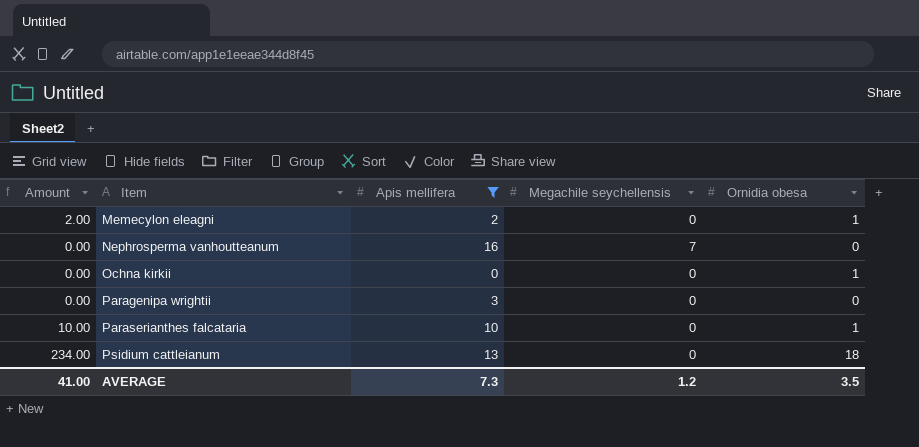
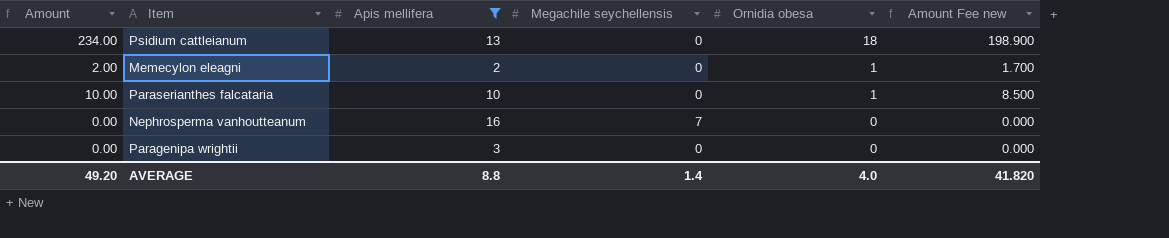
row order: Item ascending -> Ornidia obesa descending
column Amount Fee new | formula: none -> [Amount] * 0.85
row Ochna kirkii: 0.00 | 0 | 0 | 1 -> none
AVERAGE | Amount: 41.00 -> 49.20
AVERAGE | Apis mellifera: 7.3 -> 8.8
AVERAGE | Megachile seychellensis: 1.2 -> 1.4
AVERAGE | Ornidia obesa: 3.5 -> 4.0

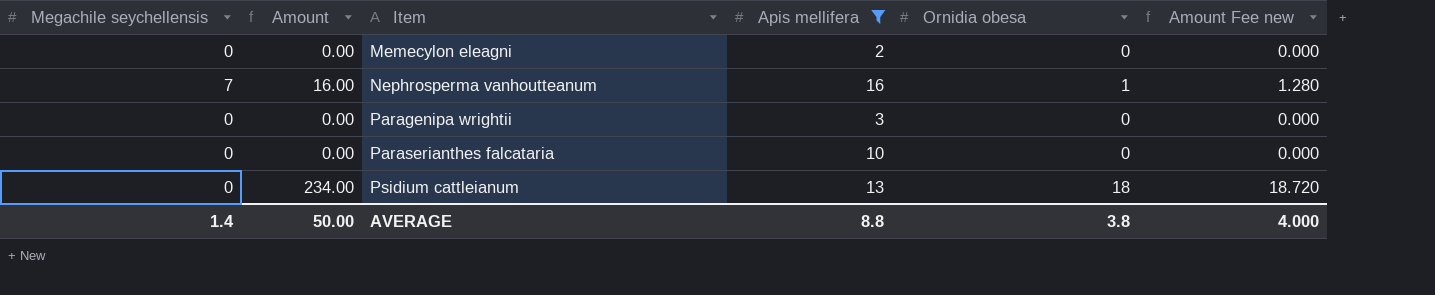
row order: Ornidia obesa descending -> Item ascending
column Megachile seychellensis | position: 4 -> 1
column Amount Fee new | formula: [Amount] * 0.85 -> [Amount] * 0.08
Memecylon eleagni | Amount: 2.00 -> 0.00
Memecylon eleagni | Ornidia obesa: 1 -> 0
Nephrosperma vanhoutteanum | Amount: 0.00 -> 16.00
Nephrosperma vanhoutteanum | Ornidia obesa: 0 -> 1
Paraserianthes falcataria | Amount: 10.00 -> 0.00
Paraserianthes falcataria | Ornidia obesa: 1 -> 0
AVERAGE | Amount: 49.20 -> 50.00
AVERAGE | Ornidia obesa: 4.0 -> 3.8
AVERAGE | Amount Fee new: 41.820 -> 4.000

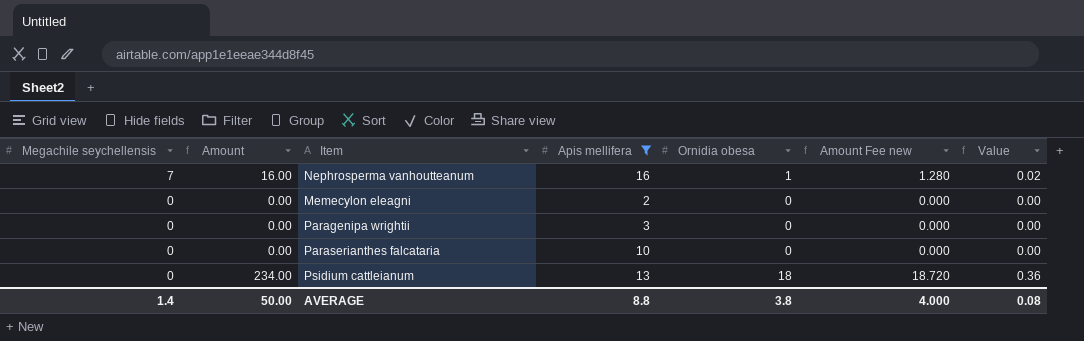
row order: Item ascending -> Megachile seychellensis descending
column Value | formula: none -> [Ornidia obesa] * 0.02

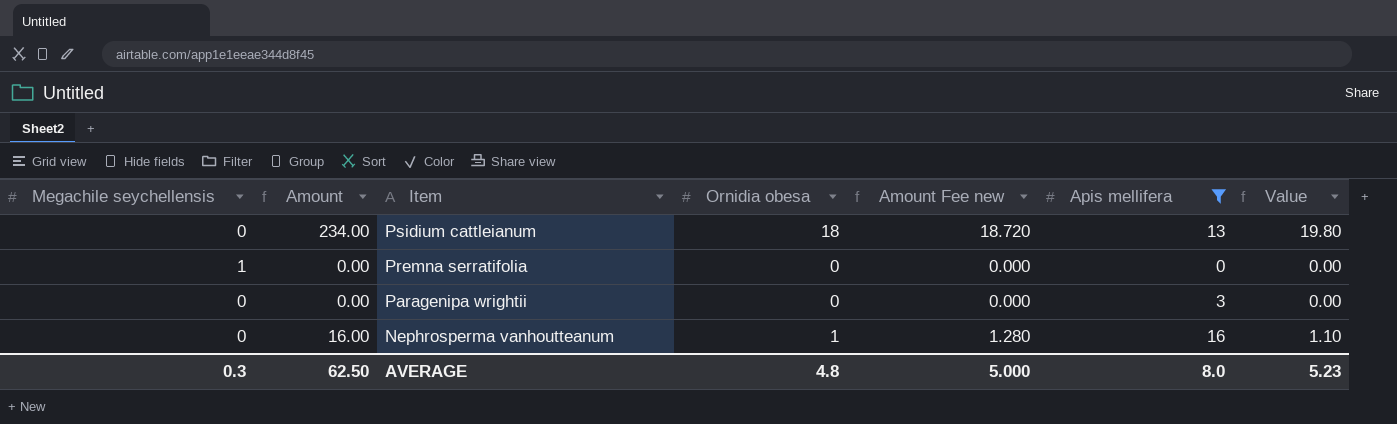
row order: Megachile seychellensis descending -> Item descending
column Apis mellifera | position: 4 -> 6
column Value | formula: [Ornidia obesa] * 0.02 -> [Ornidia obesa] * 1.1
row Memecylon eleagni: 0 | 0.00 | 2 | 0 | 0.000 | 0.00 -> none
row Paraserianthes falcataria: 0 | 0.00 | 10 | 0 | 0.000 | 0.00 -> none
row Premna serratifolia: none -> 1 | 0.00 | 0 | 0.000 | 0 | 0.00
Nephrosperma vanhoutteanum | Megachile seychellensis: 7 -> 0
AVERAGE | Megachile seychellensis: 1.4 -> 0.3
AVERAGE | Amount: 50.00 -> 62.50
AVERAGE | Ornidia obesa: 3.8 -> 4.8
AVERAGE | Amount Fee new: 4.000 -> 5.000
AVERAGE | Apis mellifera: 8.8 -> 8.0
AVERAGE | Value: 0.08 -> 5.23

